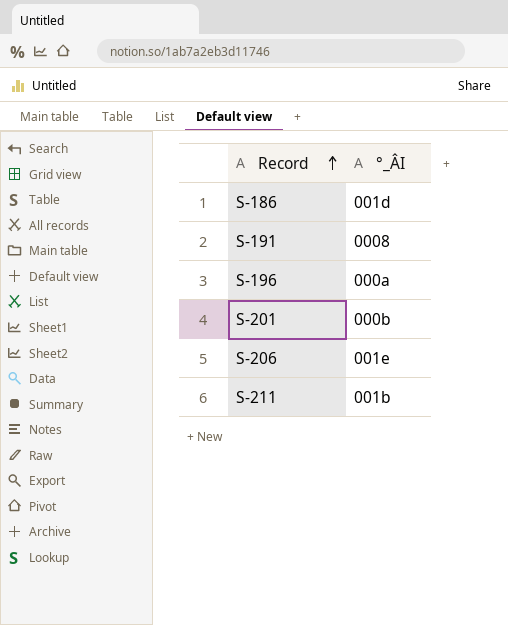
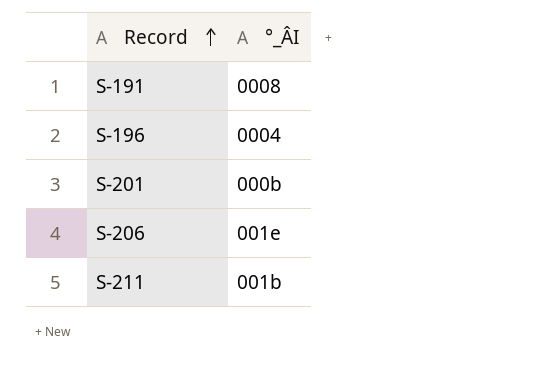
row S-186: 001d -> none
S-196 | °_ÂI: 000a -> 0004

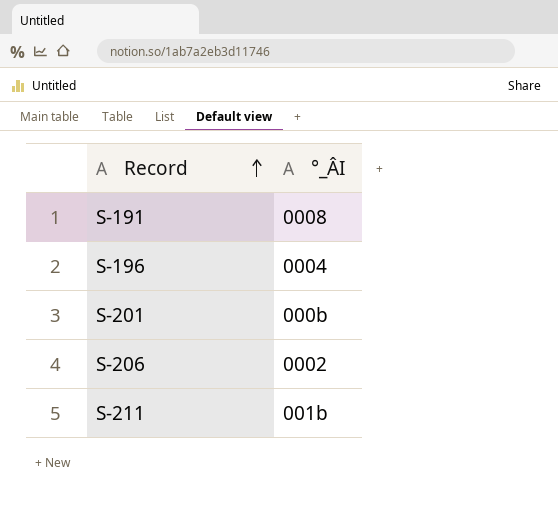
S-206 | °_ÂI: 001e -> 0002

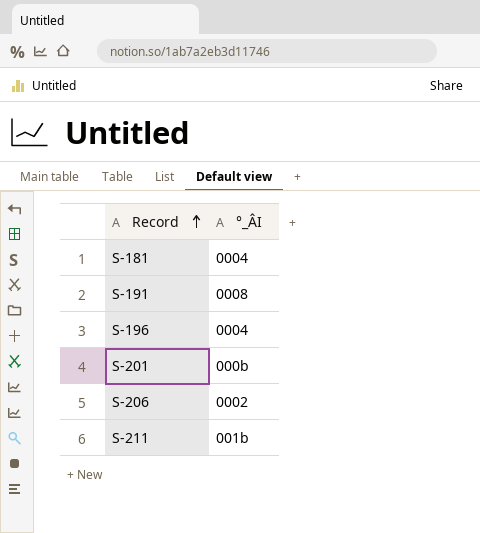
row S-181: none -> 0004

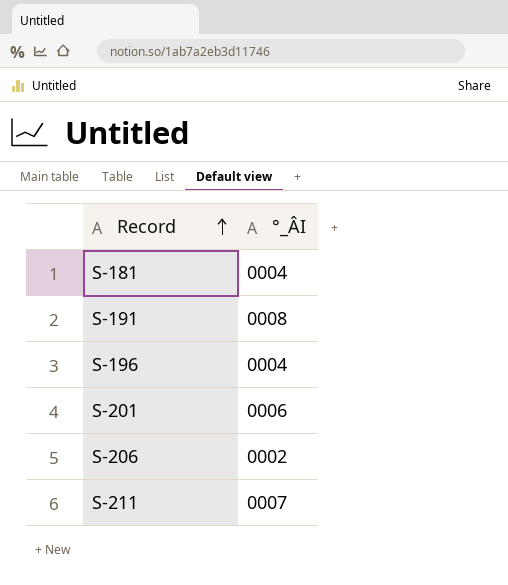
S-201 | °_ÂI: 000b -> 0006
S-211 | °_ÂI: 001b -> 0007

